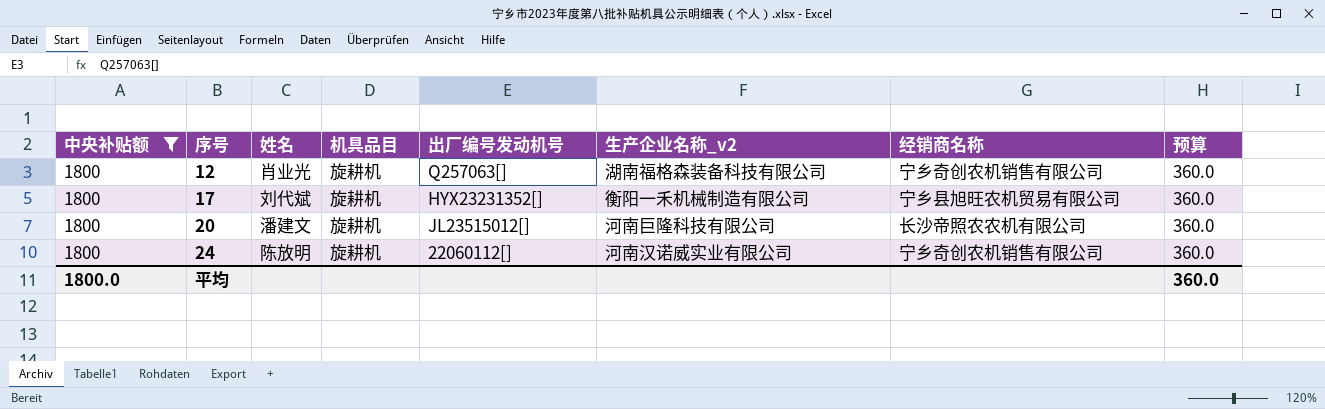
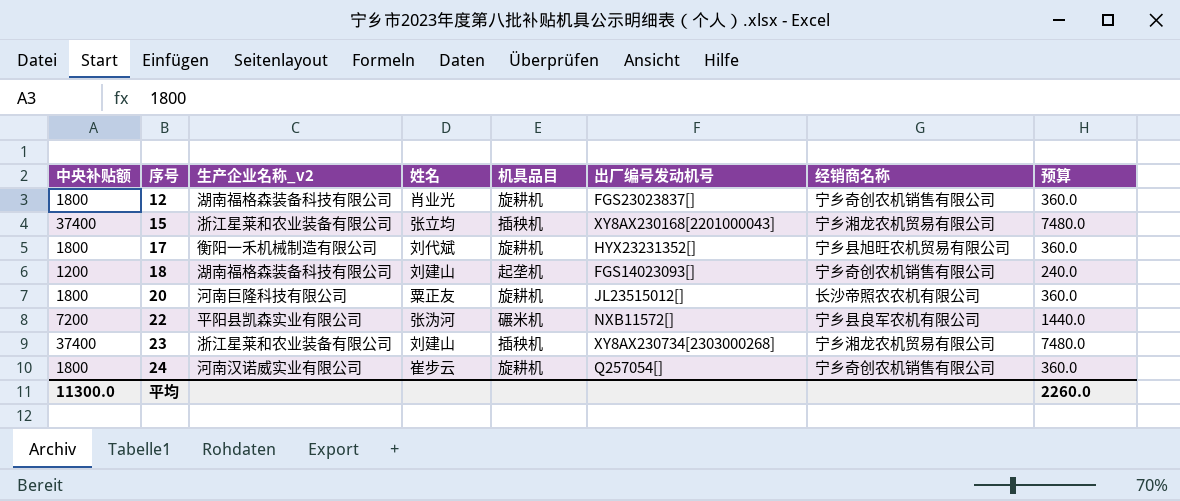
filter: 中央补贴额 = 1800 -> none
column 生产企业名称_v2 | position: 6 -> 3
12 | 出厂编号发动机号: Q257063[] -> FGS23023837[]
20 | 姓名: 潘建文 -> 粟正友
24 | 姓名: 陈放明 -> 崔步云
24 | 出厂编号发动机号: 22060112[] -> Q257054[]
平均 | 中央补贴额: 1800.0 -> 11300.0
平均 | 预算: 360.0 -> 2260.0

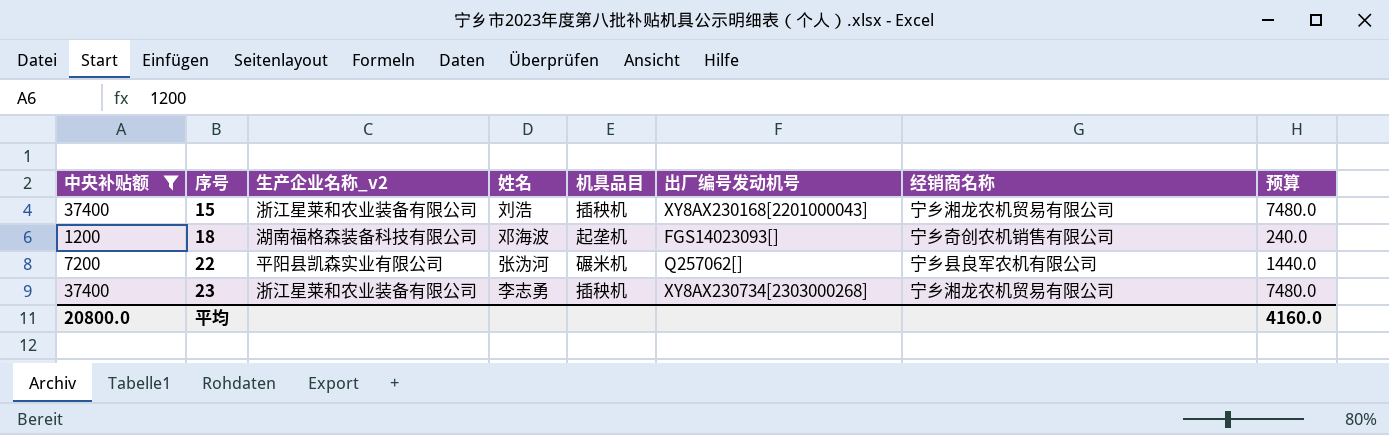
filter: none -> 中央补贴额 != 1800
15 | 姓名: 张立均 -> 刘浩
18 | 姓名: 刘建山 -> 邓海波
22 | 出厂编号发动机号: NXB11572[] -> Q257062[]
23 | 姓名: 刘建山 -> 李志勇
平均 | 中央补贴额: 11300.0 -> 20800.0
平均 | 预算: 2260.0 -> 4160.0

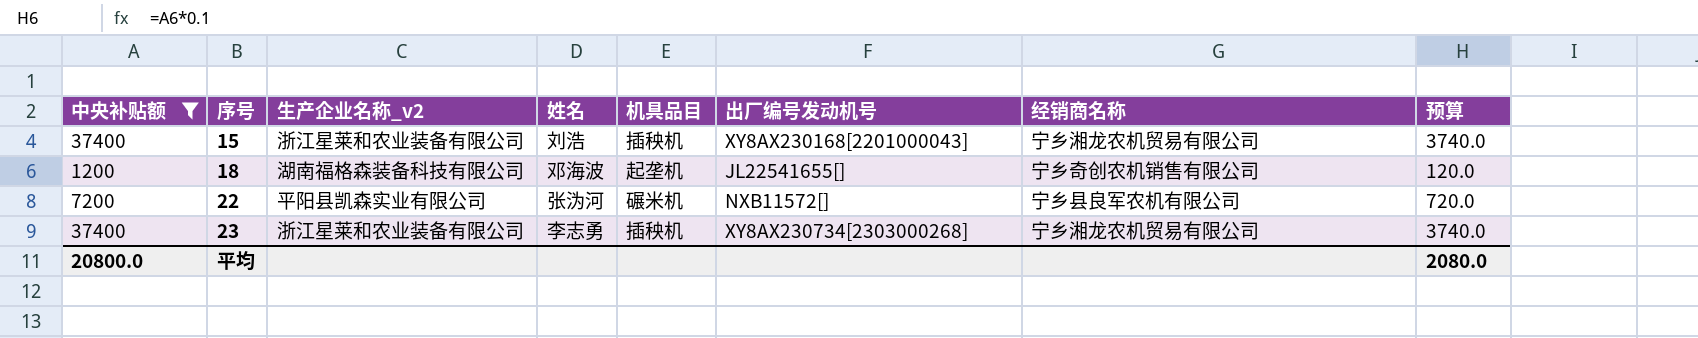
column 预算 | formula: [中央补贴额] * 0.2 -> [中央补贴额] * 0.1
18 | 出厂编号发动机号: FGS14023093[] -> JL22541655[]
22 | 出厂编号发动机号: Q257062[] -> NXB11572[]
平均 | 预算: 4160.0 -> 2080.0

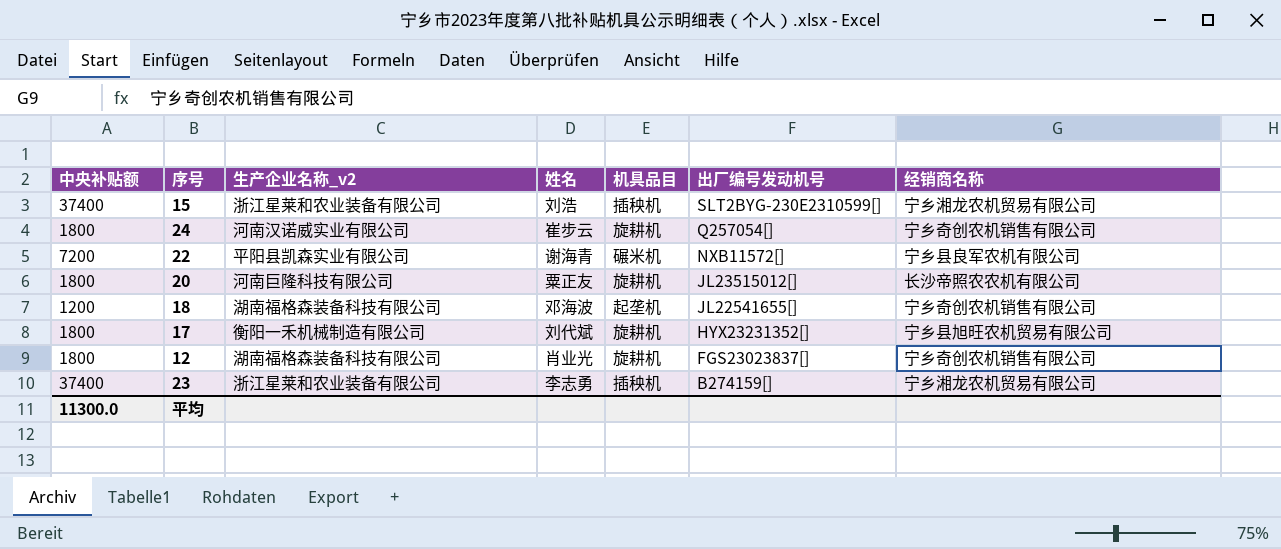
filter: 中央补贴额 != 1800 -> none
row order: 序号 ascending -> 出厂编号发动机号 descending
column 预算 | formula: [中央补贴额] * 0.1 -> none
15 | 出厂编号发动机号: XY8AX230168[2201000043] -> SLT2BYG-230E2310599[]
22 | 姓名: 张沩河 -> 谢海青
23 | 出厂编号发动机号: XY8AX230734[2303000268] -> B274159[]
平均 | 中央补贴额: 20800.0 -> 11300.0

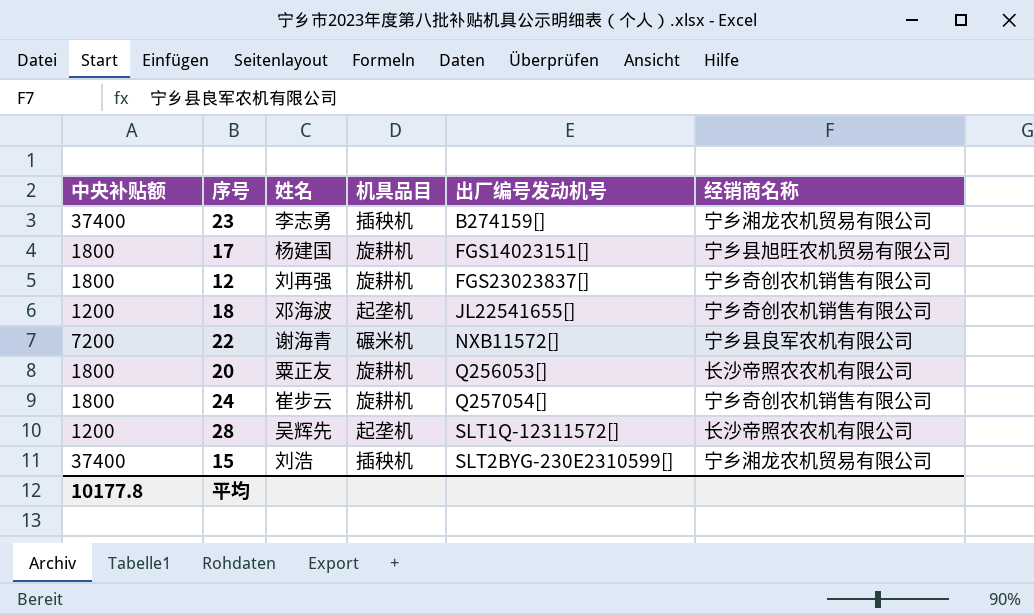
row order: 出厂编号发动机号 descending -> 出厂编号发动机号 ascending
column 生产企业名称_v2 | position: 3 -> none
17 | 姓名: 刘代斌 -> 杨建国
17 | 出厂编号发动机号: HYX23231352[] -> FGS14023151[]
12 | 姓名: 肖业光 -> 刘再强
20 | 出厂编号发动机号: JL23515012[] -> Q256053[]
row 28: none -> 1200 | 吴辉先 | 起垄机 | SLT1Q-12311572[] | 长沙帝照农农机有限公司
平均 | 中央补贴额: 11300.0 -> 10177.8

